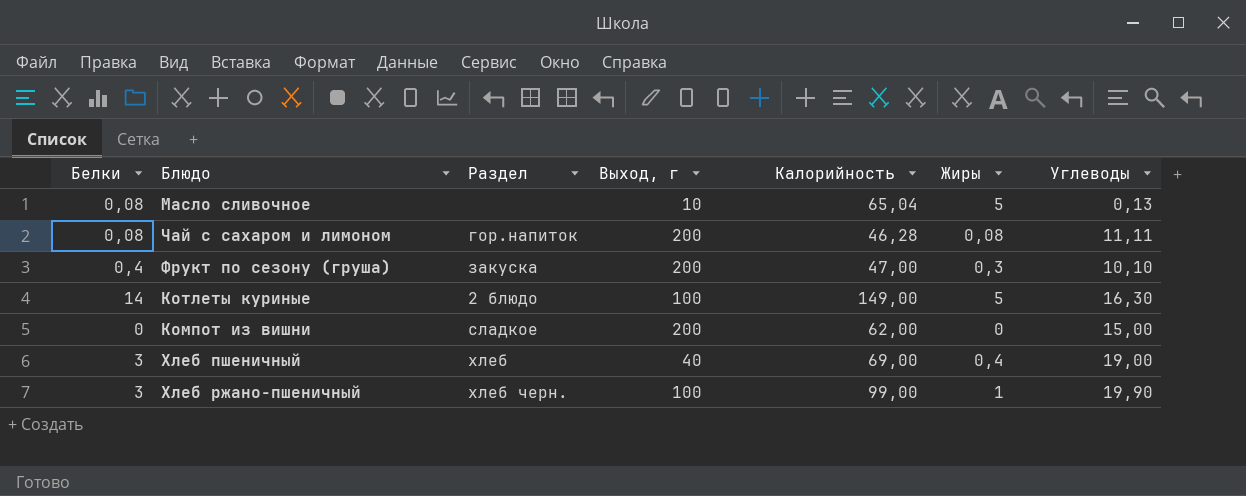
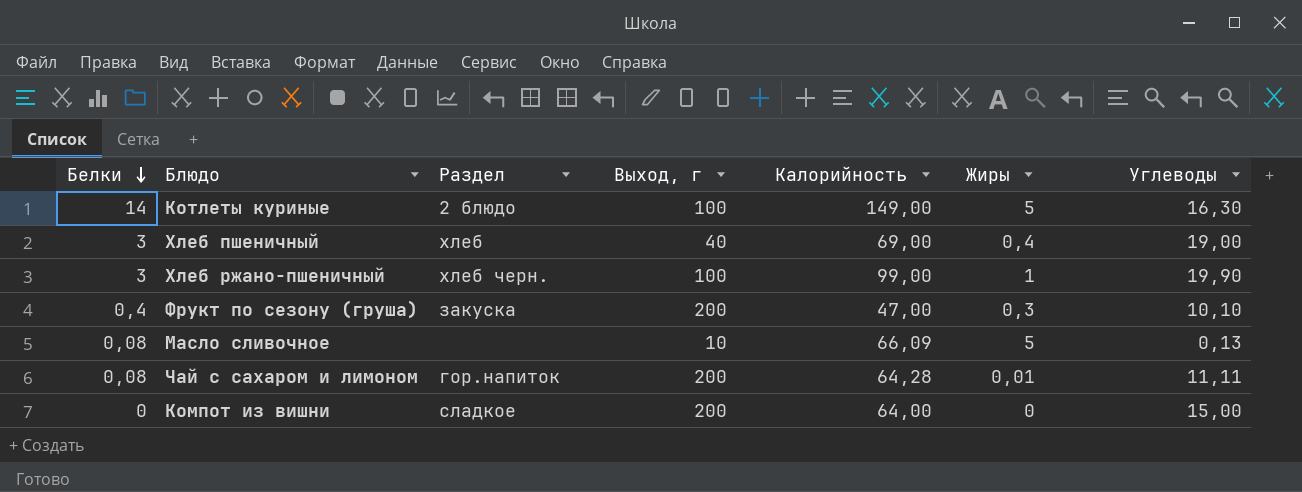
row order: none -> Белки descending
Масло сливочное | Калорийность: 65,04 -> 66,09
Чай с сахаром и лимоном | Калорийность: 46,28 -> 64,28
Чай с сахаром и лимоном | Жиры: 0,08 -> 0,01
Компот из вишни | Калорийность: 62,00 -> 64,00

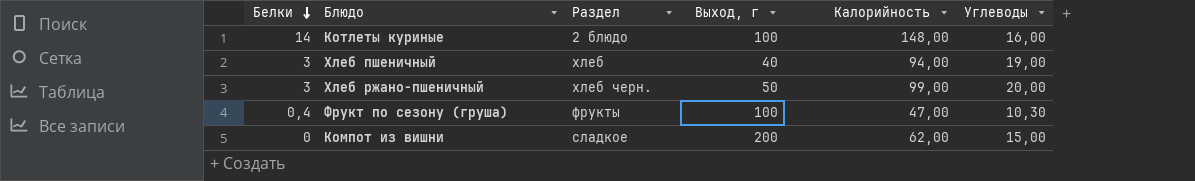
column Жиры | position: 6 -> none
row Масло сливочное: 0,08 | none | 10 | 66,09 | 5 | 0,13 -> none
row Чай с сахаром и лимоном: 0,08 | гор.напиток | 200 | 64,28 | 0,01 | 11,11 -> none
Котлеты куриные | Калорийность: 149,00 -> 148,00
Котлеты куриные | Углеводы: 16,30 -> 16,00
Хлеб пшеничный | Калорийность: 69,00 -> 94,00
Хлеб ржано-пшеничный | Выход, г: 100 -> 50
Хлеб ржано-пшеничный | Углеводы: 19,90 -> 20,00
Фрукт по сезону (груша) | Раздел: закуска -> фрукты
Фрукт по сезону (груша) | Выход, г: 200 -> 100
Фрукт по сезону (груша) | Углеводы: 10,10 -> 10,30
Компот из вишни | Калорийность: 64,00 -> 62,00

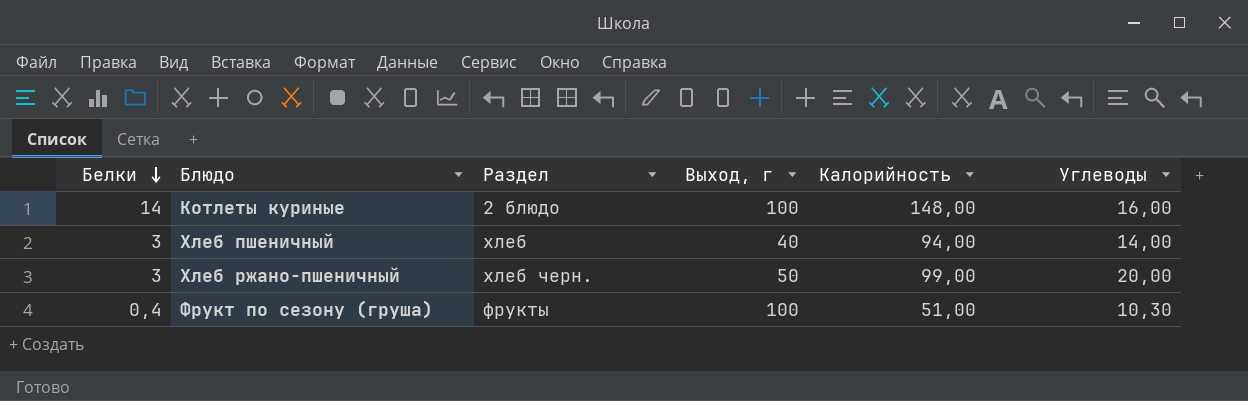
row Компот из вишни: 0 | сладкое | 200 | 62,00 | 15,00 -> none
Хлеб пшеничный | Углеводы: 19,00 -> 14,00
Фрукт по сезону (груша) | Калорийность: 47,00 -> 51,00

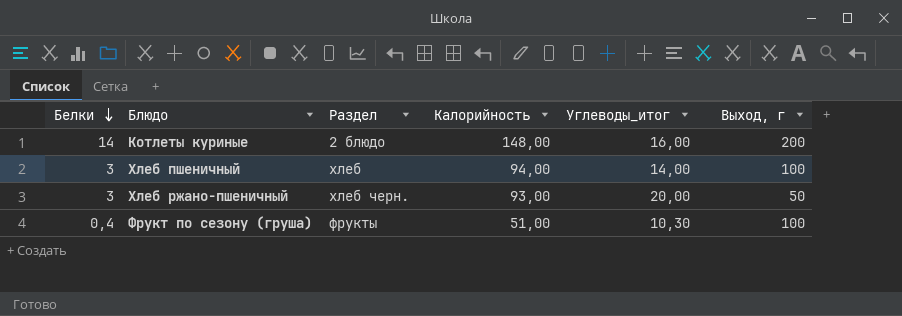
column name: Углеводы -> Углеводы_итог
column Выход, г | position: 4 -> 6
Котлеты куриные | Выход, г: 100 -> 200
Хлеб пшеничный | Выход, г: 40 -> 100
Хлеб ржано-пшеничный | Калорийность: 99,00 -> 93,00

